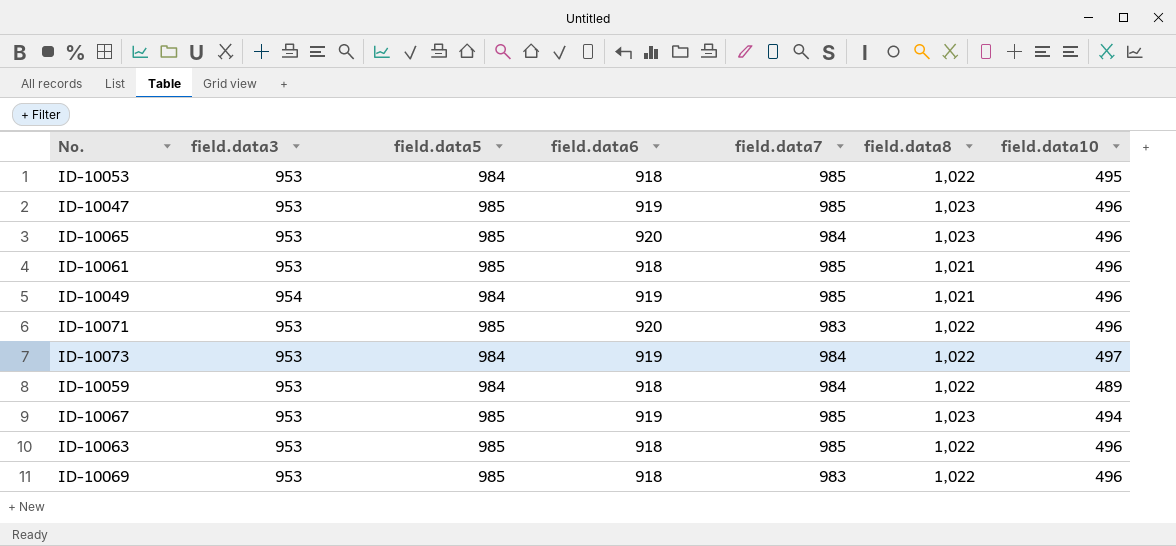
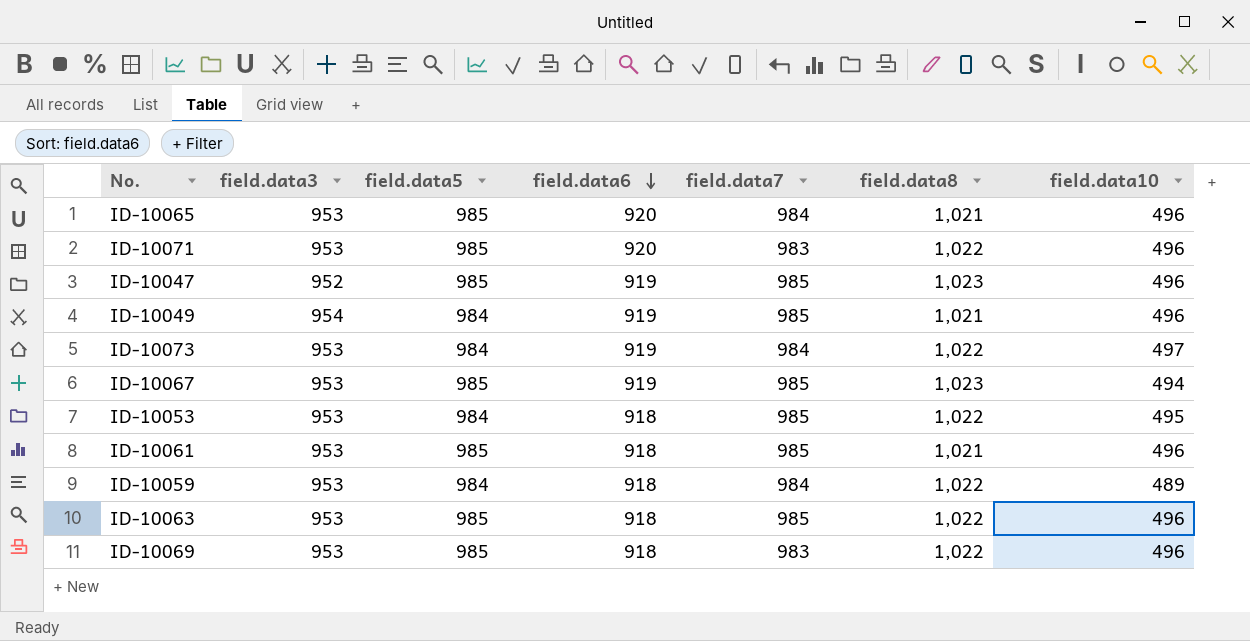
row order: none -> field.data6 descending
ID-10065 | field.data8: 1,023 -> 1,021
ID-10047 | field.data3: 953 -> 952

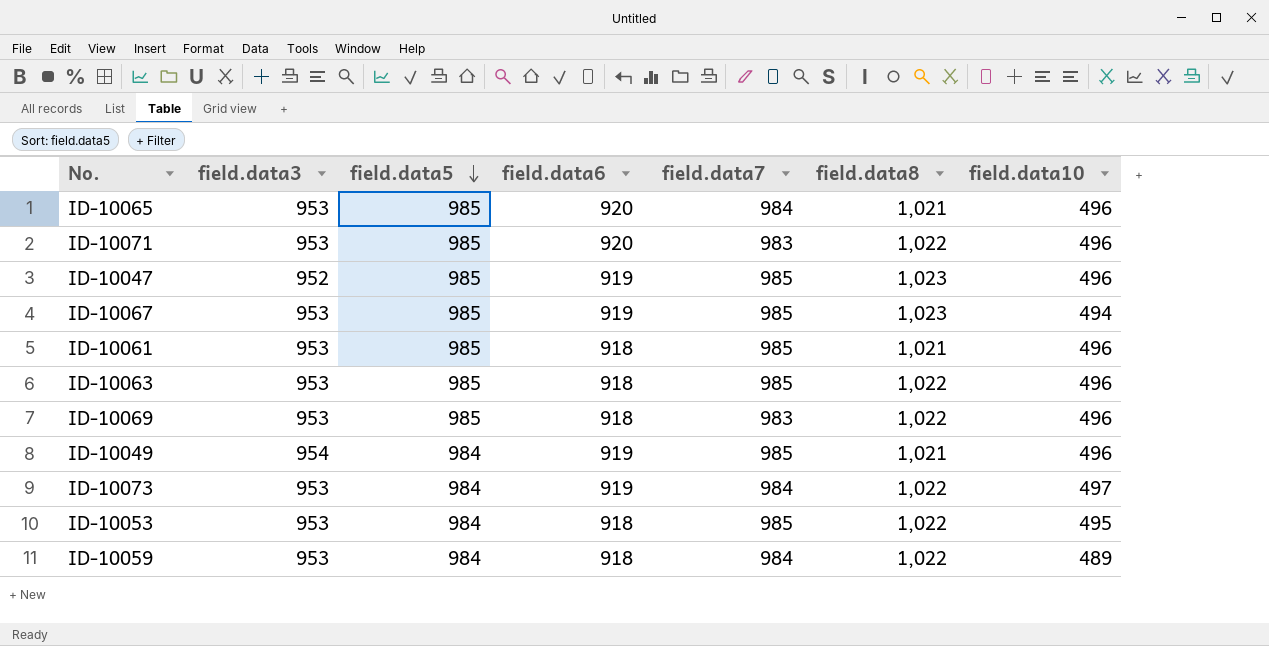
row order: field.data6 descending -> field.data5 descending

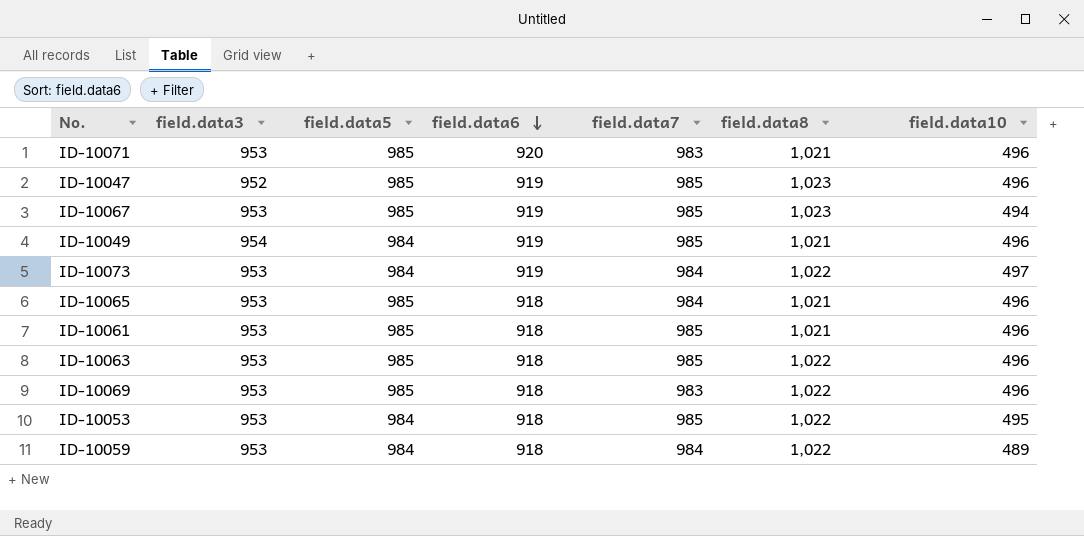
row order: field.data5 descending -> field.data6 descending
ID-10071 | field.data8: 1,022 -> 1,021
ID-10065 | field.data6: 920 -> 918

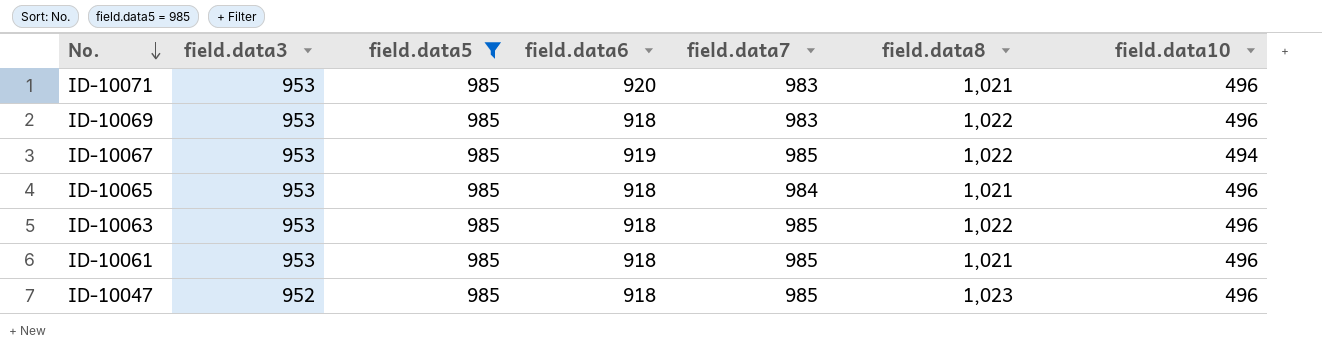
filter: none -> field.data5 = 985
row order: field.data6 descending -> No. descending
ID-10067 | field.data8: 1,023 -> 1,022
ID-10047 | field.data6: 919 -> 918

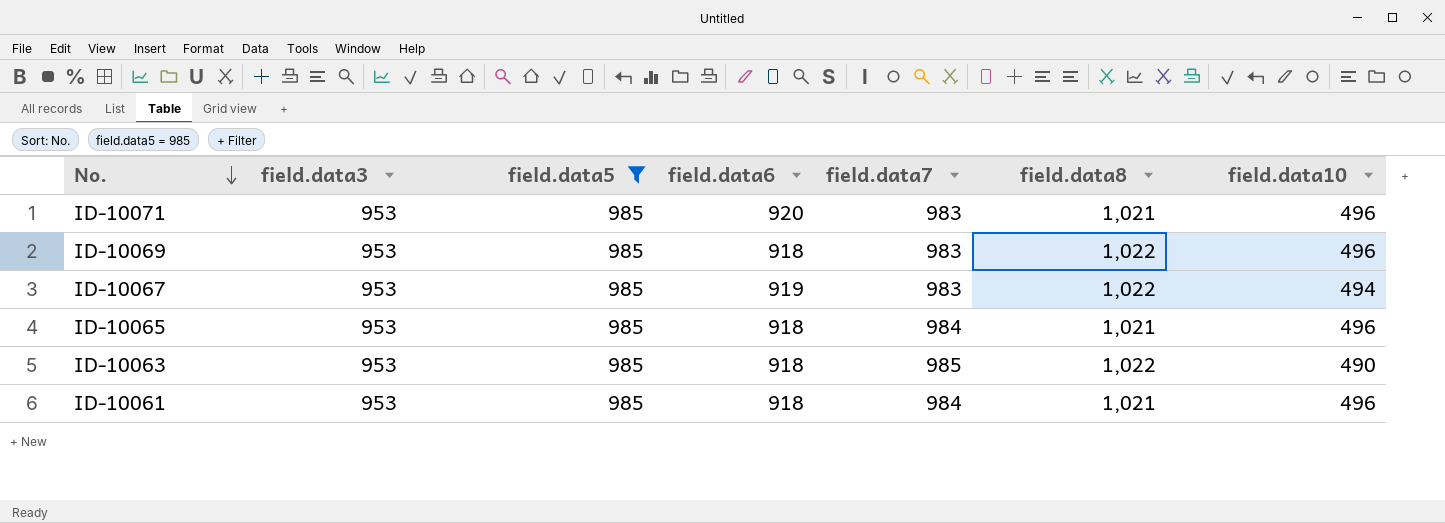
row ID-10047: 952 | 985 | 918 | 985 | 1,023 | 496 -> none
ID-10067 | field.data7: 985 -> 983
ID-10063 | field.data10: 496 -> 490
ID-10061 | field.data7: 985 -> 984

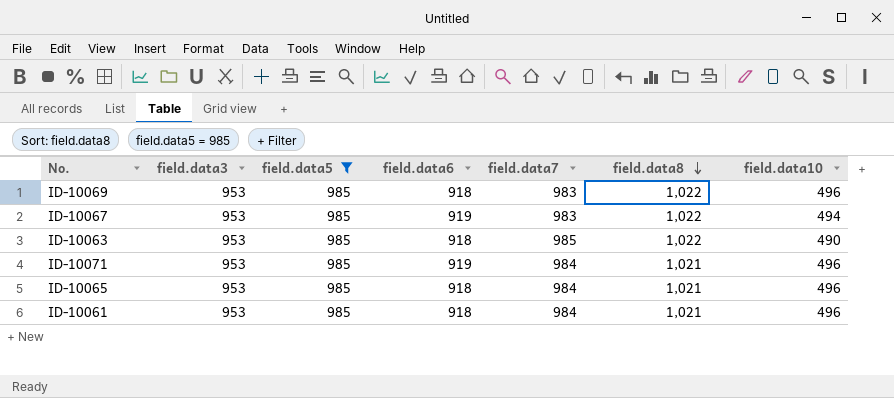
row order: No. descending -> field.data8 descending
ID-10071 | field.data6: 920 -> 919
ID-10071 | field.data7: 983 -> 984

